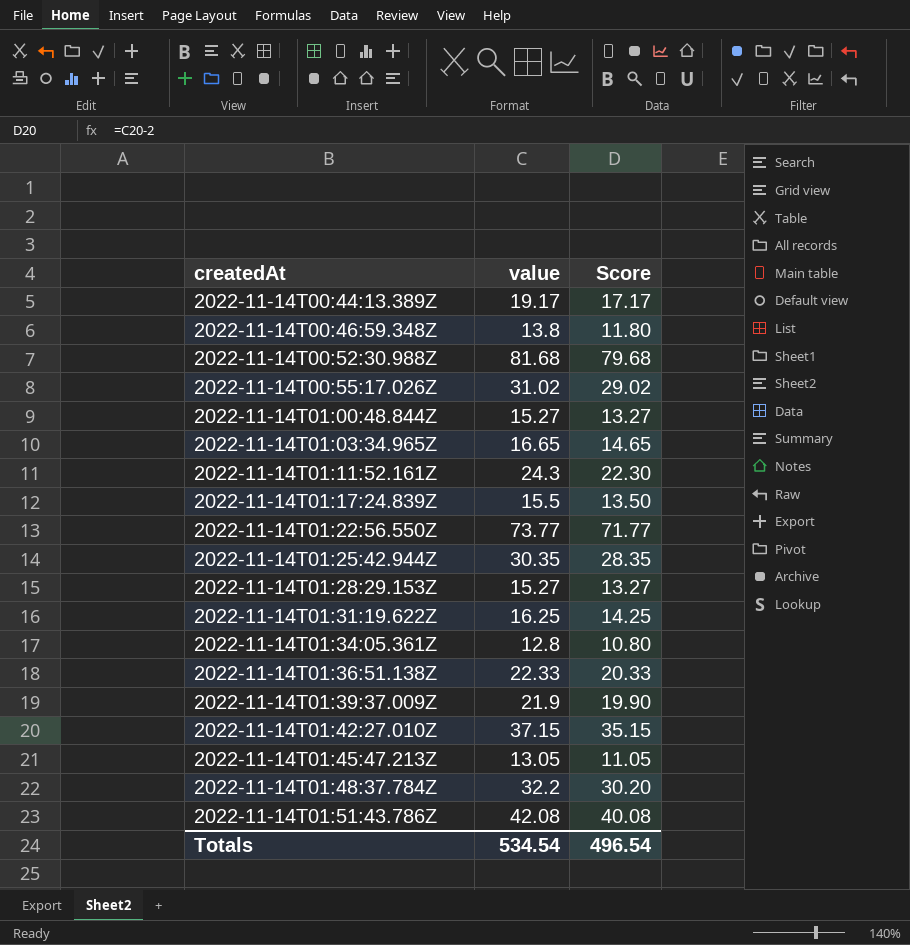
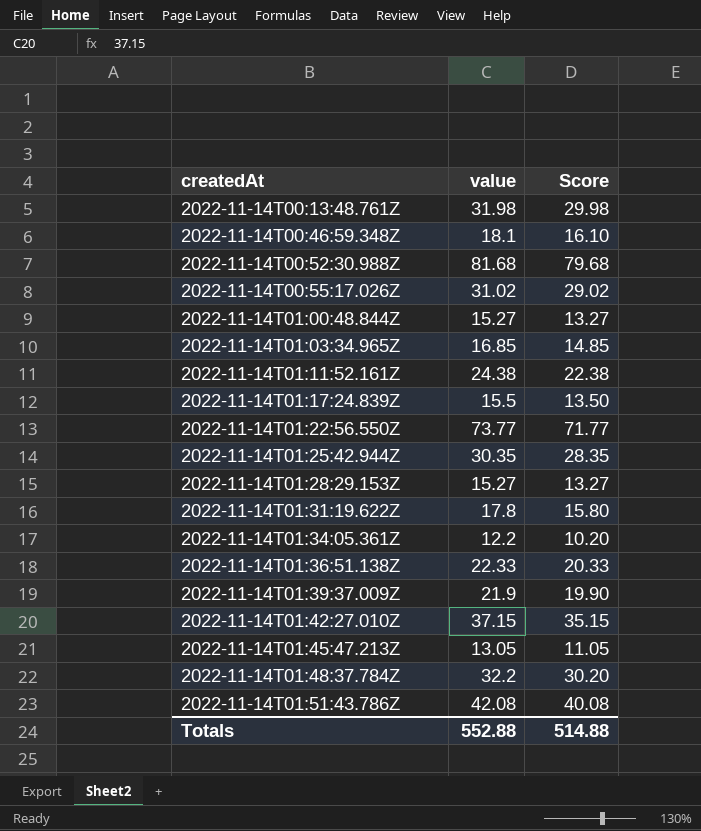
row 2022-11-14T00:44:13.389Z: 19.17 | 17.17 -> none
row 2022-11-14T00:13:48.761Z: none -> 31.98 | 29.98
2022-11-14T00:46:59.348Z | value: 13.8 -> 18.1
2022-11-14T00:46:59.348Z | Score: 11.80 -> 16.10
2022-11-14T01:03:34.965Z | value: 16.65 -> 16.85
2022-11-14T01:03:34.965Z | Score: 14.65 -> 14.85
2022-11-14T01:11:52.161Z | value: 24.3 -> 24.38
2022-11-14T01:11:52.161Z | Score: 22.30 -> 22.38
2022-11-14T01:31:19.622Z | value: 16.25 -> 17.8
2022-11-14T01:31:19.622Z | Score: 14.25 -> 15.80
2022-11-14T01:34:05.361Z | value: 12.8 -> 12.2
2022-11-14T01:34:05.361Z | Score: 10.80 -> 10.20
Totals | value: 534.54 -> 552.88
Totals | Score: 496.54 -> 514.88

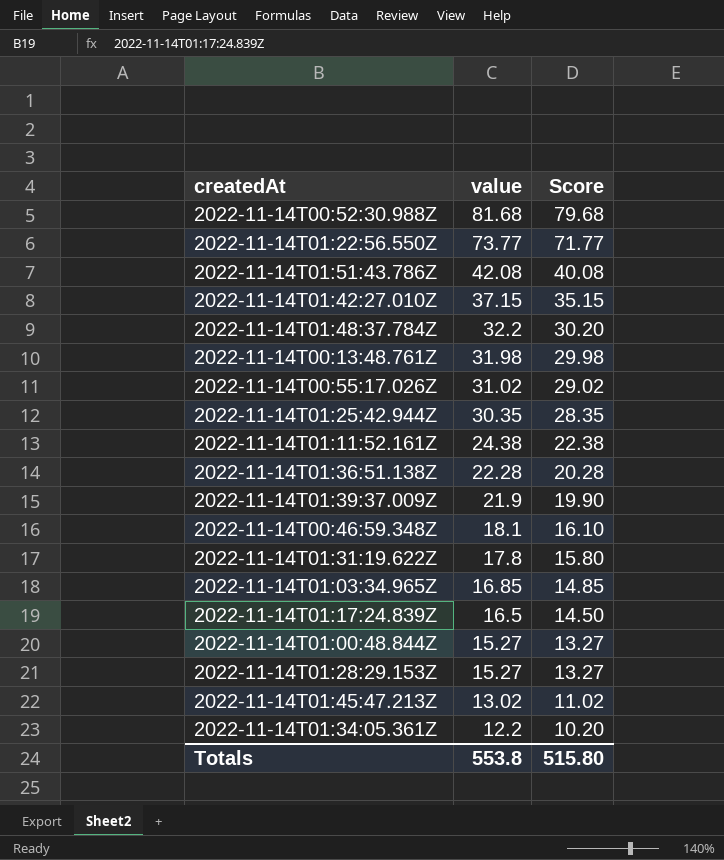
row order: createdAt ascending -> value descending
2022-11-14T01:36:51.138Z | value: 22.33 -> 22.28
2022-11-14T01:36:51.138Z | Score: 20.33 -> 20.28
2022-11-14T01:17:24.839Z | value: 15.5 -> 16.5
2022-11-14T01:17:24.839Z | Score: 13.50 -> 14.50
2022-11-14T01:45:47.213Z | value: 13.05 -> 13.02
2022-11-14T01:45:47.213Z | Score: 11.05 -> 11.02
Totals | value: 552.88 -> 553.8
Totals | Score: 514.88 -> 515.80

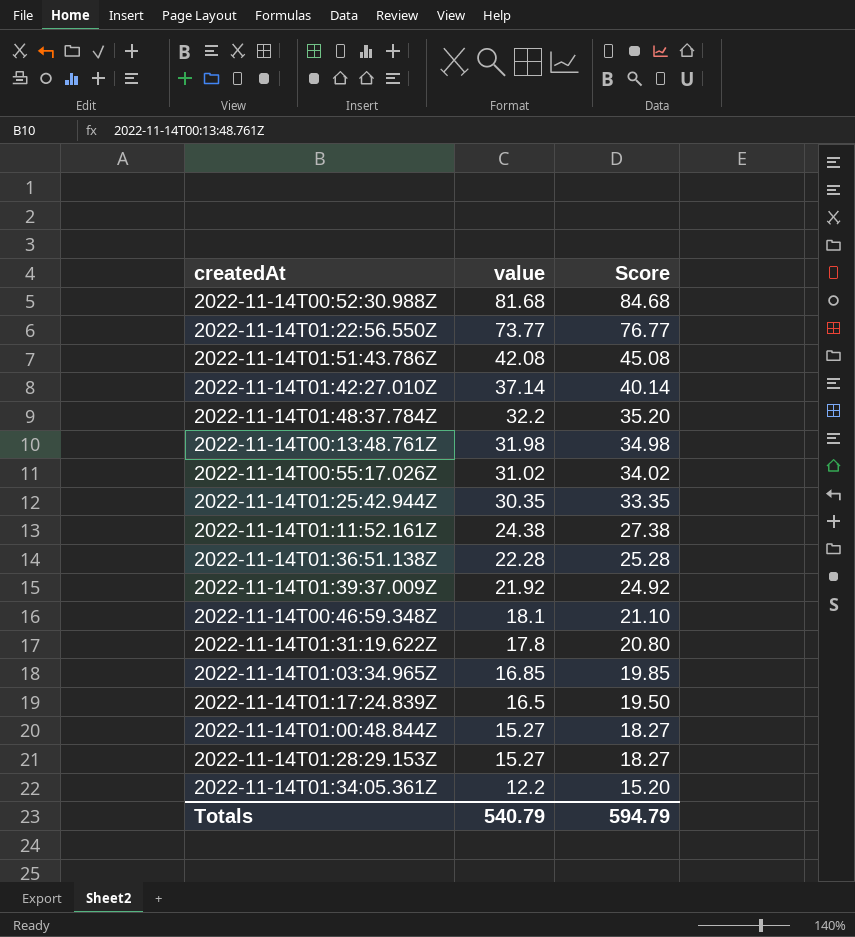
column Score | formula: [value] - 2 -> [value] + 3
row 2022-11-14T01:45:47.213Z: 13.02 | 11.02 -> none
2022-11-14T01:42:27.010Z | value: 37.15 -> 37.14
2022-11-14T01:39:37.009Z | value: 21.9 -> 21.92
Totals | value: 553.8 -> 540.79
Totals | Score: 515.80 -> 594.79

